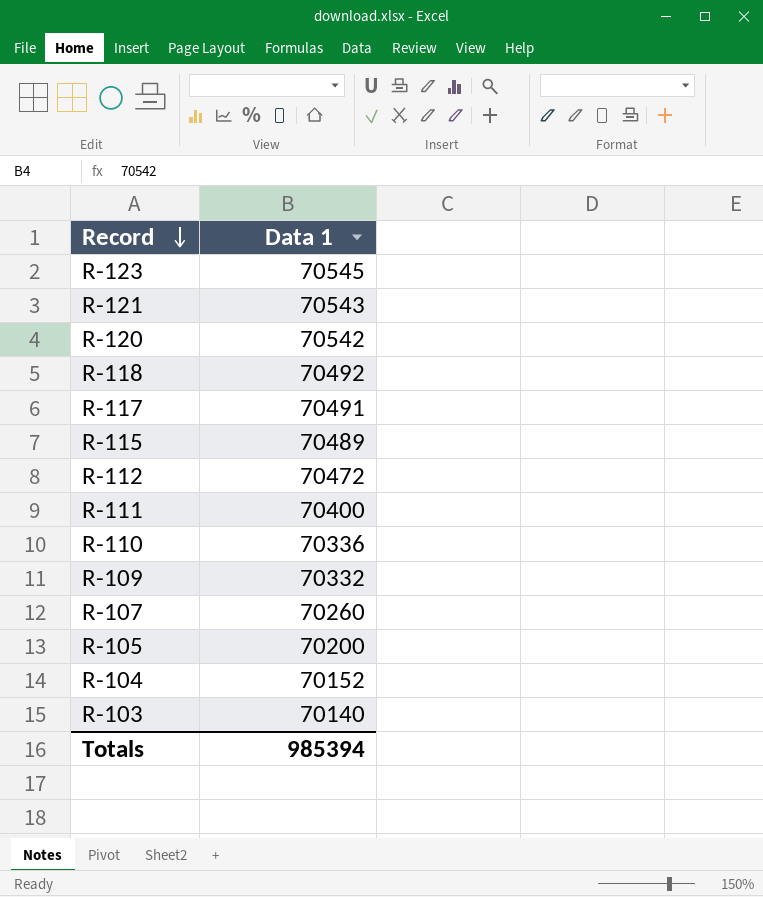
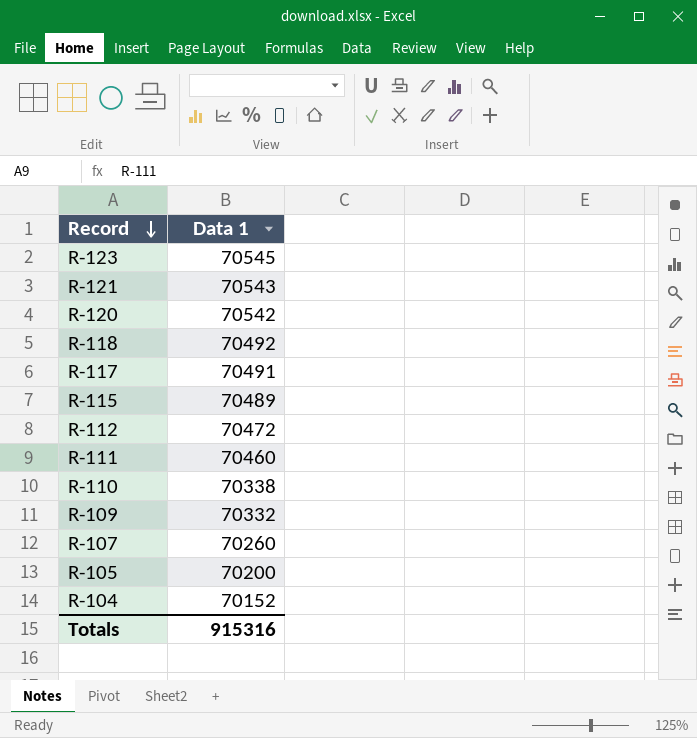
row R-103: 70140 -> none
R-111 | Data 1: 70400 -> 70460
R-110 | Data 1: 70336 -> 70338
Totals | Data 1: 985394 -> 915316

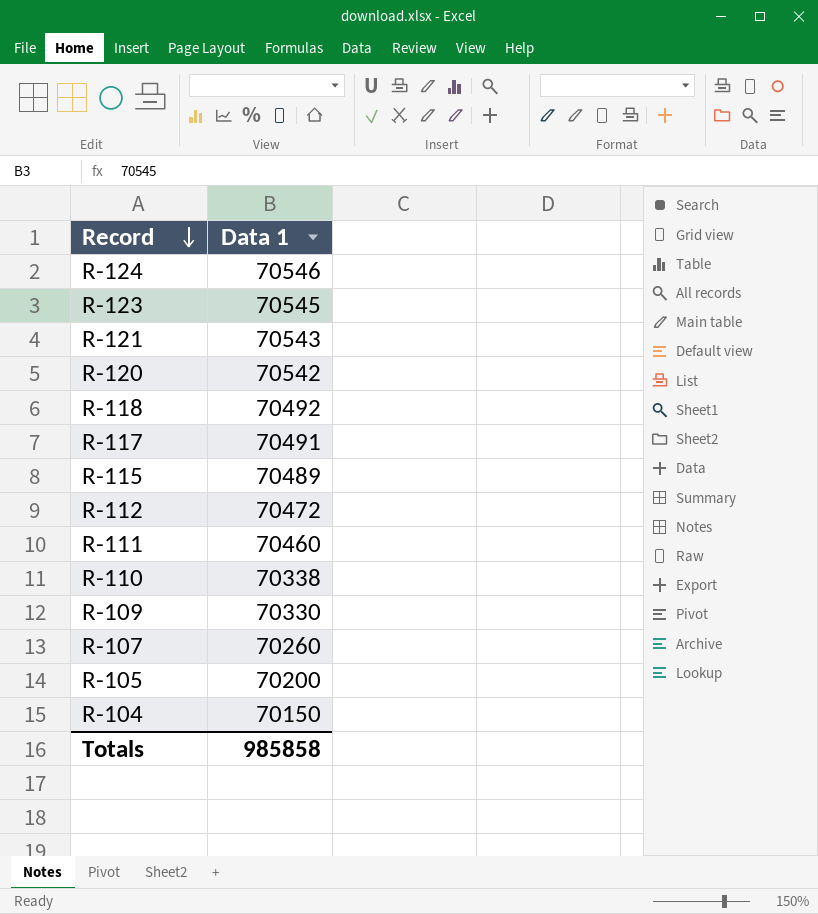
row R-124: none -> 70546
R-109 | Data 1: 70332 -> 70330
R-104 | Data 1: 70152 -> 70150
Totals | Data 1: 915316 -> 985858

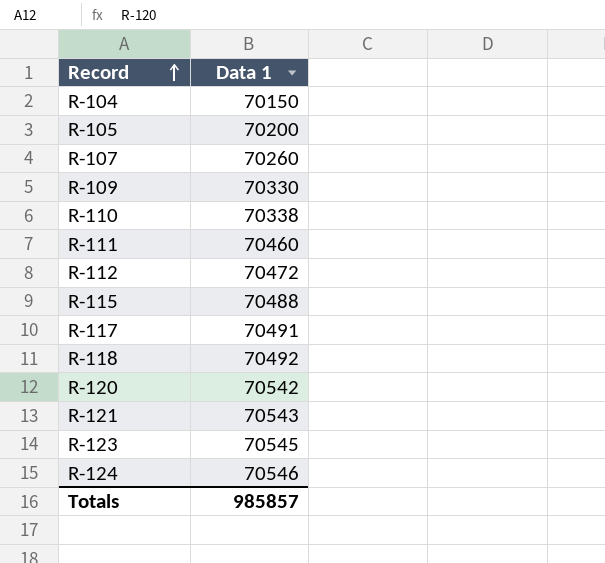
row order: Record descending -> Record ascending
R-115 | Data 1: 70489 -> 70488
Totals | Data 1: 985858 -> 985857

